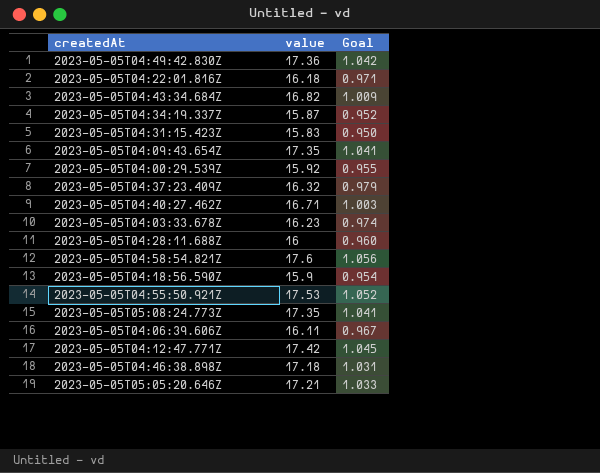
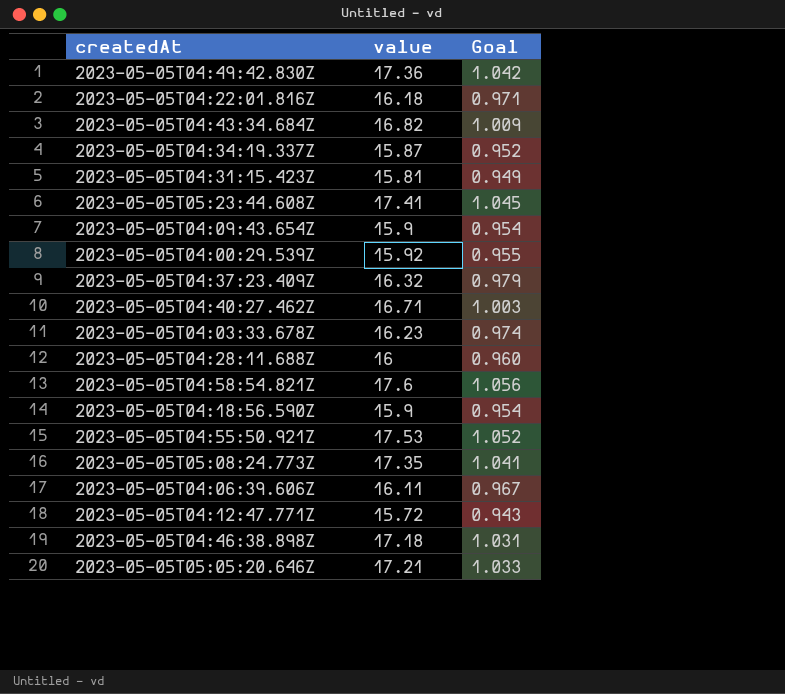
2023-05-05T04:31:15.423Z | value: 15.83 -> 15.81
2023-05-05T04:31:15.423Z | Goal: 0.950 -> 0.949
row 2023-05-05T05:23:44.608Z: none -> 17.41 | 1.045
2023-05-05T04:09:43.654Z | value: 17.35 -> 15.9
2023-05-05T04:09:43.654Z | Goal: 1.041 -> 0.954
2023-05-05T04:12:47.771Z | value: 17.42 -> 15.72
2023-05-05T04:12:47.771Z | Goal: 1.045 -> 0.943

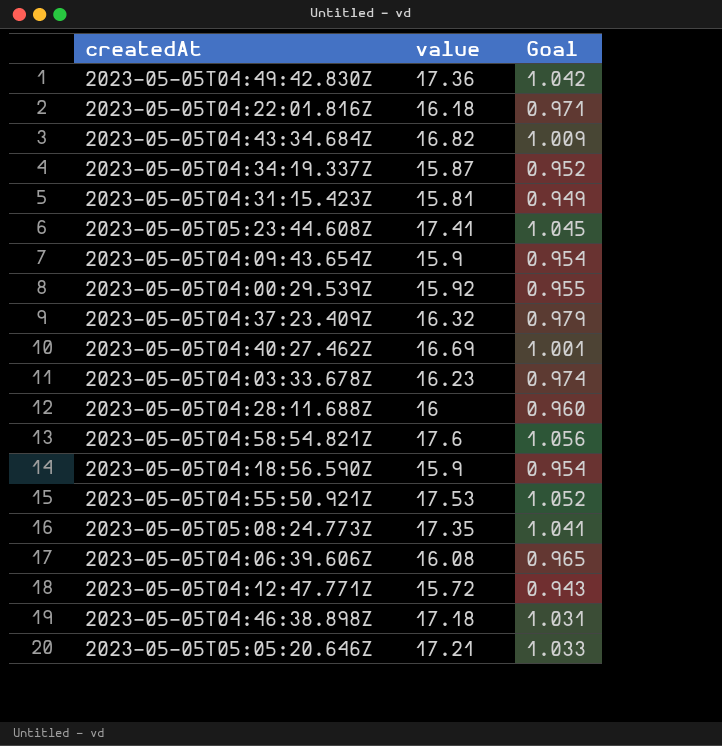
2023-05-05T04:40:27.462Z | value: 16.71 -> 16.69
2023-05-05T04:40:27.462Z | Goal: 1.003 -> 1.001
2023-05-05T04:06:39.606Z | value: 16.11 -> 16.08
2023-05-05T04:06:39.606Z | Goal: 0.967 -> 0.965

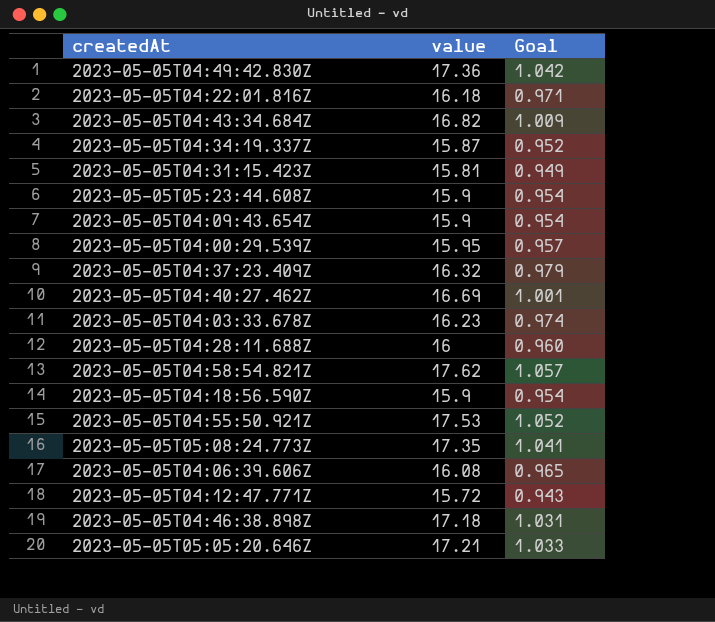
2023-05-05T05:23:44.608Z | value: 17.41 -> 15.9
2023-05-05T05:23:44.608Z | Goal: 1.045 -> 0.954
2023-05-05T04:00:29.539Z | value: 15.92 -> 15.95
2023-05-05T04:00:29.539Z | Goal: 0.955 -> 0.957
2023-05-05T04:58:54.821Z | value: 17.6 -> 17.62
2023-05-05T04:58:54.821Z | Goal: 1.056 -> 1.057

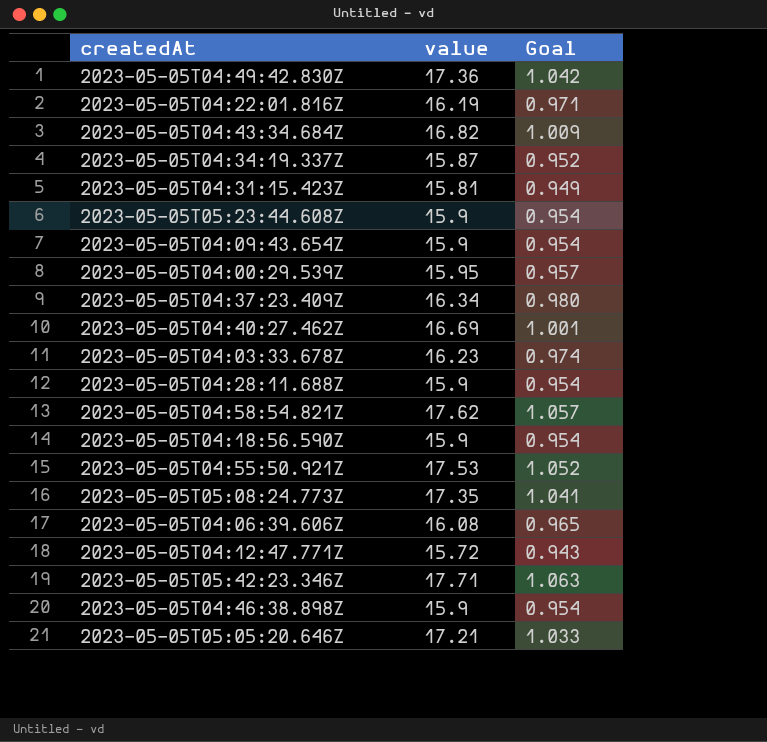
2023-05-05T04:22:01.816Z | value: 16.18 -> 16.19
2023-05-05T04:37:23.409Z | value: 16.32 -> 16.34
2023-05-05T04:37:23.409Z | Goal: 0.979 -> 0.980
2023-05-05T04:28:11.688Z | value: 16 -> 15.9
2023-05-05T04:28:11.688Z | Goal: 0.960 -> 0.954
row 2023-05-05T05:42:23.346Z: none -> 17.71 | 1.063
2023-05-05T04:46:38.898Z | value: 17.18 -> 15.9
2023-05-05T04:46:38.898Z | Goal: 1.031 -> 0.954

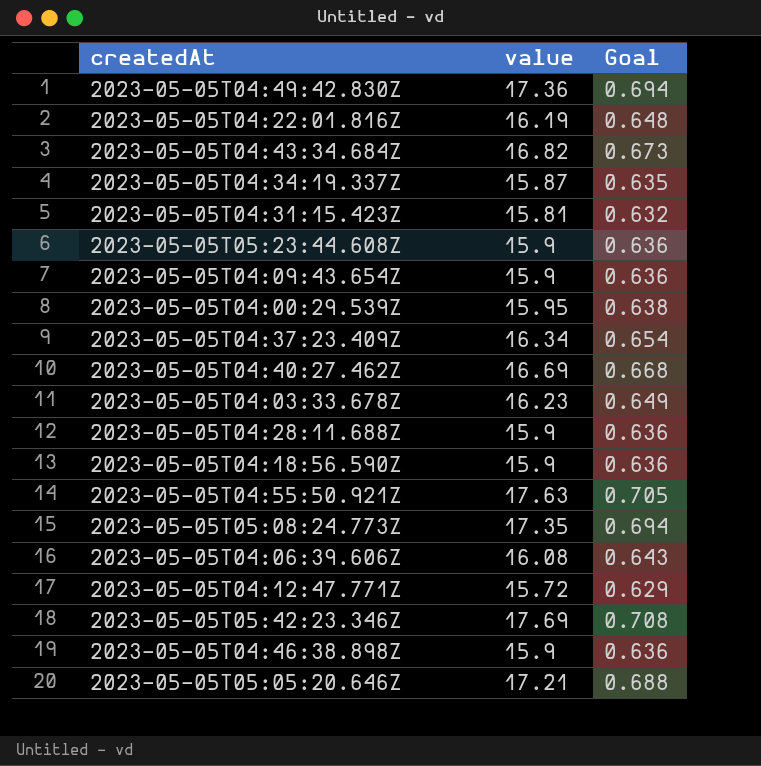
column Goal | formula: [value] * 0.06 -> [value] * 0.04
row 2023-05-05T04:58:54.821Z: 17.62 | 1.057 -> none
2023-05-05T04:55:50.921Z | value: 17.53 -> 17.63
2023-05-05T05:42:23.346Z | value: 17.71 -> 17.69

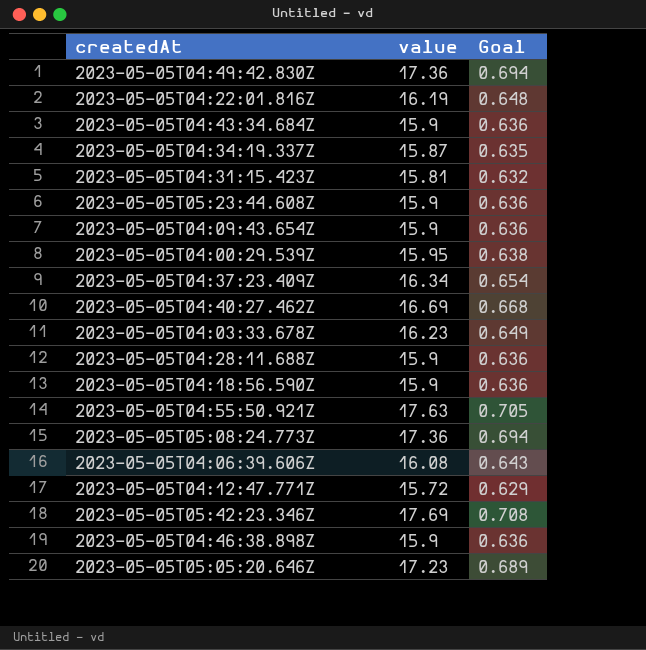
2023-05-05T04:43:34.684Z | value: 16.82 -> 15.9
2023-05-05T04:43:34.684Z | Goal: 0.673 -> 0.636
2023-05-05T05:08:24.773Z | value: 17.35 -> 17.36
2023-05-05T05:05:20.646Z | value: 17.21 -> 17.23
2023-05-05T05:05:20.646Z | Goal: 0.688 -> 0.689

